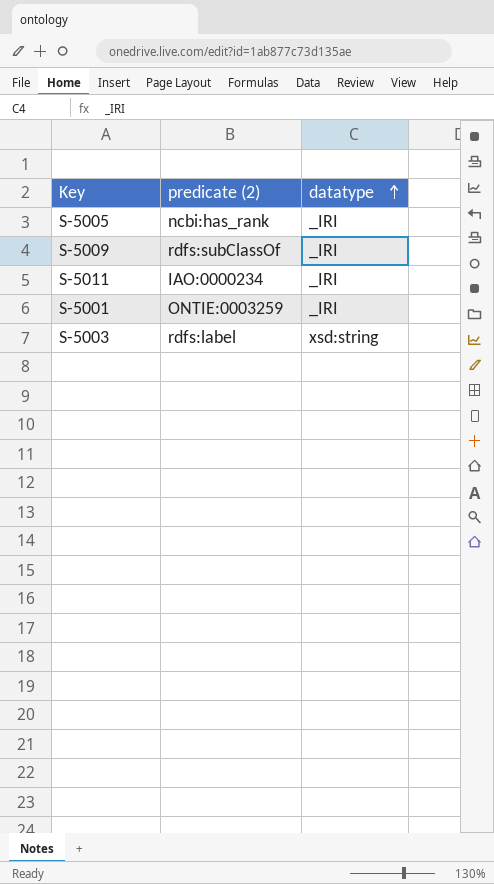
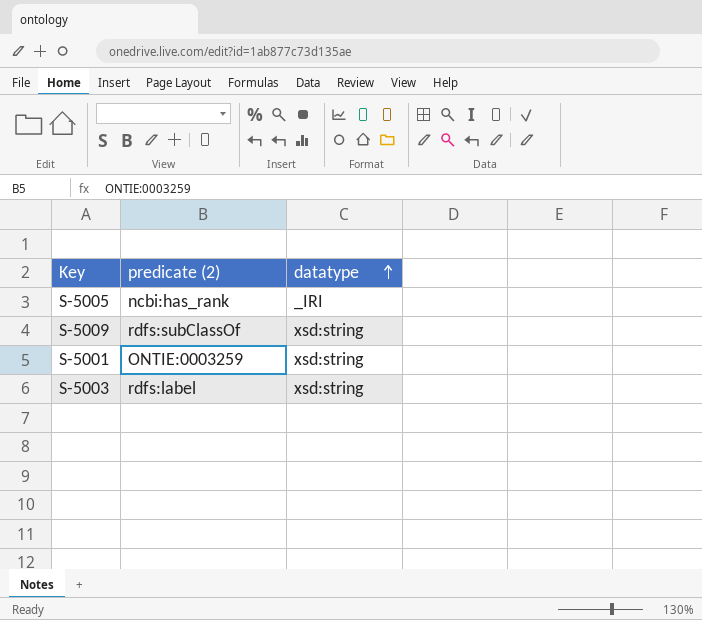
row S-5011: IAO:0000234 | _IRI -> none
S-5009 | datatype: _IRI -> xsd:string
S-5001 | datatype: _IRI -> xsd:string

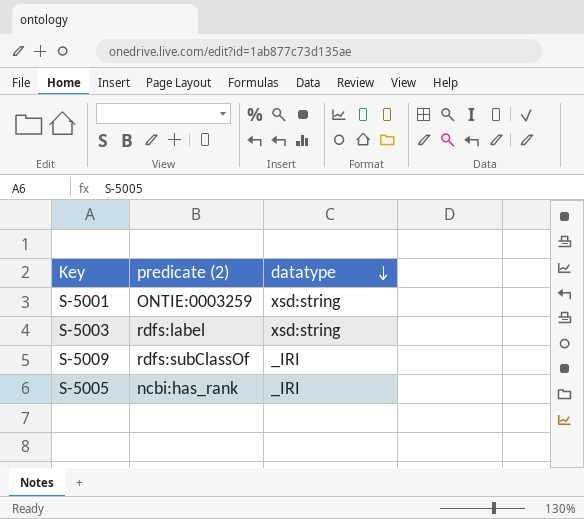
row order: datatype ascending -> datatype descending
S-5009 | datatype: xsd:string -> _IRI

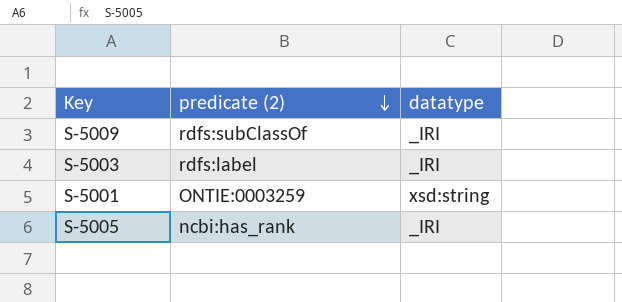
row order: datatype descending -> predicate (2) descending
S-5003 | datatype: xsd:string -> _IRI

